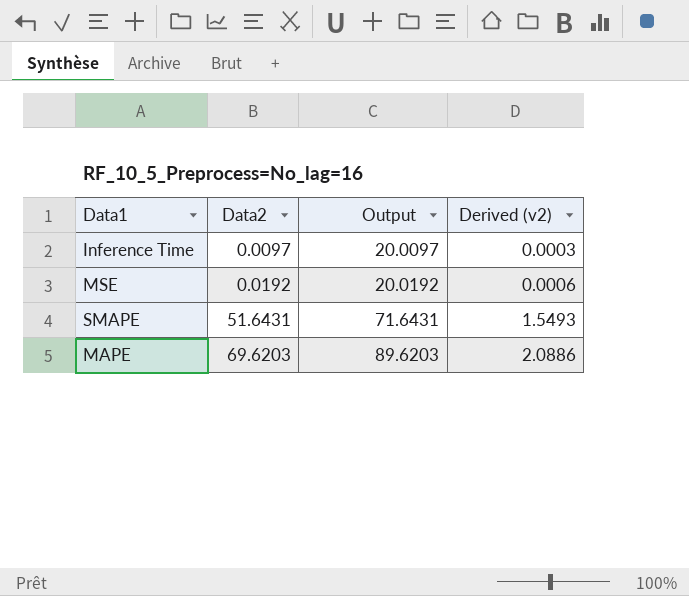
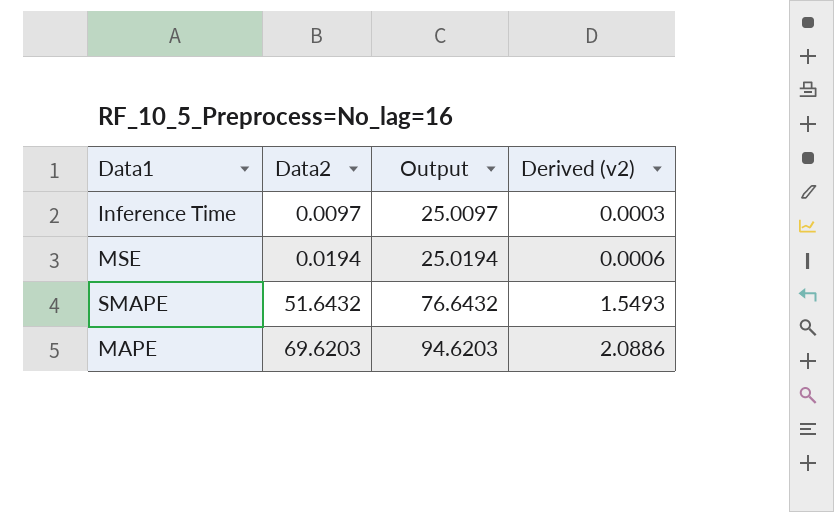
column Output | formula: [Data2] + 20 -> [Data2] + 25
MSE | Data2: 0.0192 -> 0.0194
SMAPE | Data2: 51.6431 -> 51.6432

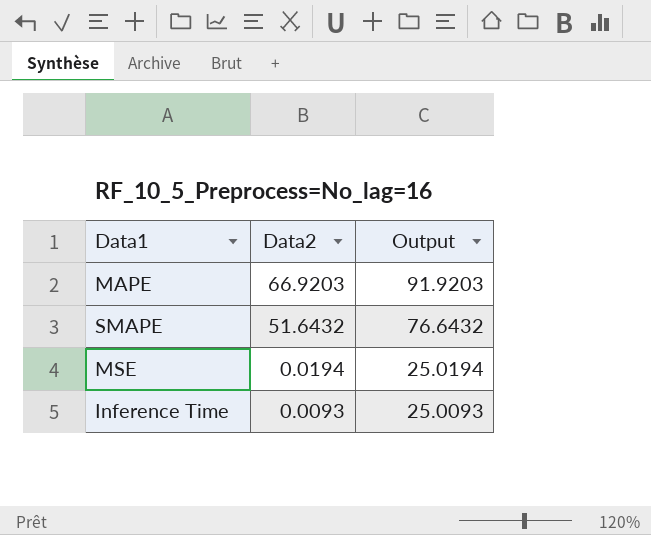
row order: Data2 ascending -> Data2 descending
column Derived (v2) | formula: [Data2] * 0.03 -> none
MAPE | Data2: 69.6203 -> 66.9203
MAPE | Output: 94.6203 -> 91.9203
Inference Time | Data2: 0.0097 -> 0.0093
Inference Time | Output: 25.0097 -> 25.0093

